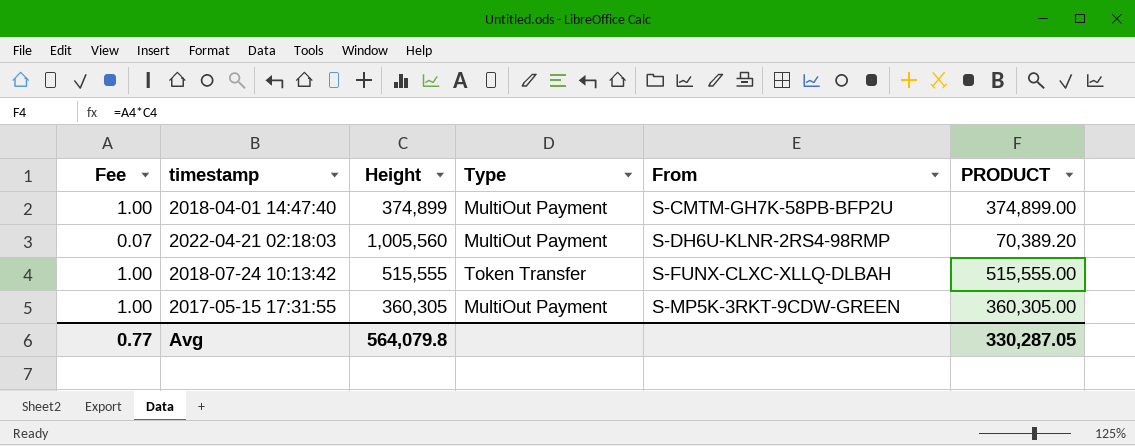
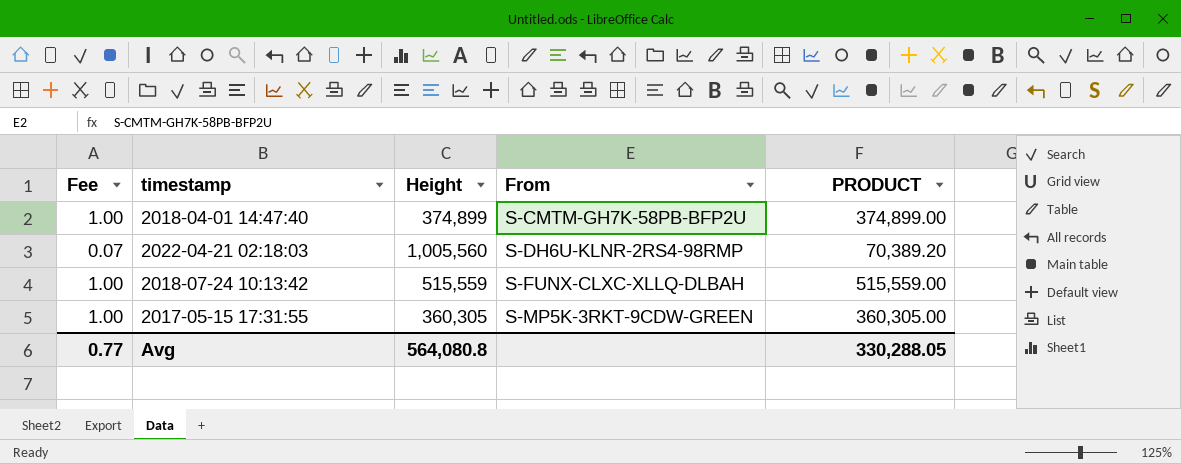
column Type | position: 4 -> none
2018-07-24 10:13:42 | Height: 515,555 -> 515,559
2018-07-24 10:13:42 | PRODUCT: 515,555.00 -> 515,559.00
Avg | Height: 564,079.8 -> 564,080.8
Avg | PRODUCT: 330,287.05 -> 330,288.05

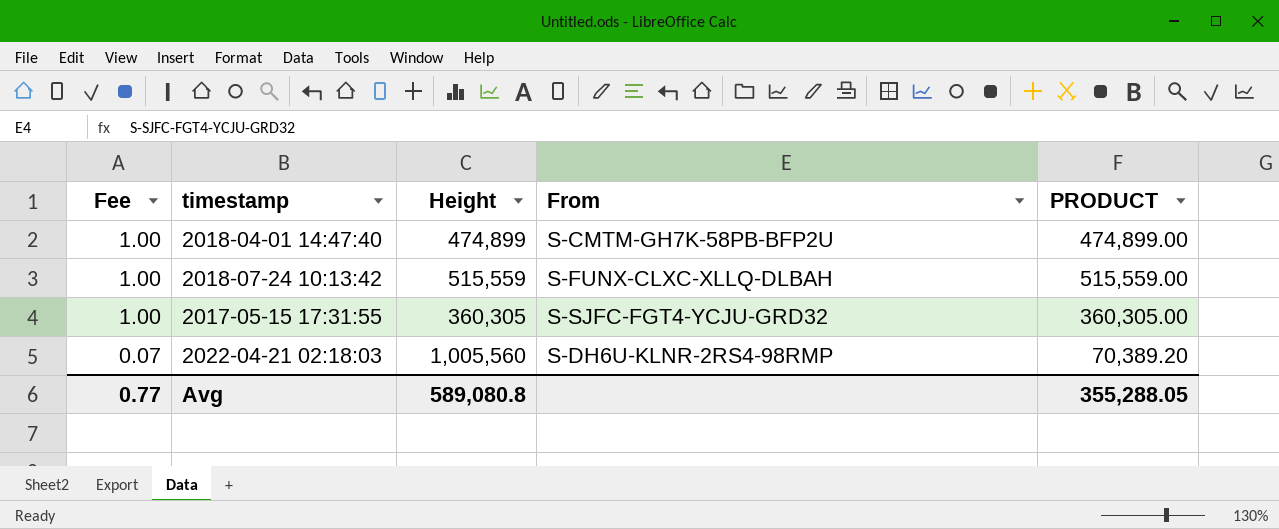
row order: From ascending -> Fee descending
2018-04-01 14:47:40 | Height: 374,899 -> 474,899
2018-04-01 14:47:40 | PRODUCT: 374,899.00 -> 474,899.00
2017-05-15 17:31:55 | From: S-MP5K-3RKT-9CDW-GREEN -> S-SJFC-FGT4-YCJU-GRD32
Avg | Height: 564,080.8 -> 589,080.8
Avg | PRODUCT: 330,288.05 -> 355,288.05

